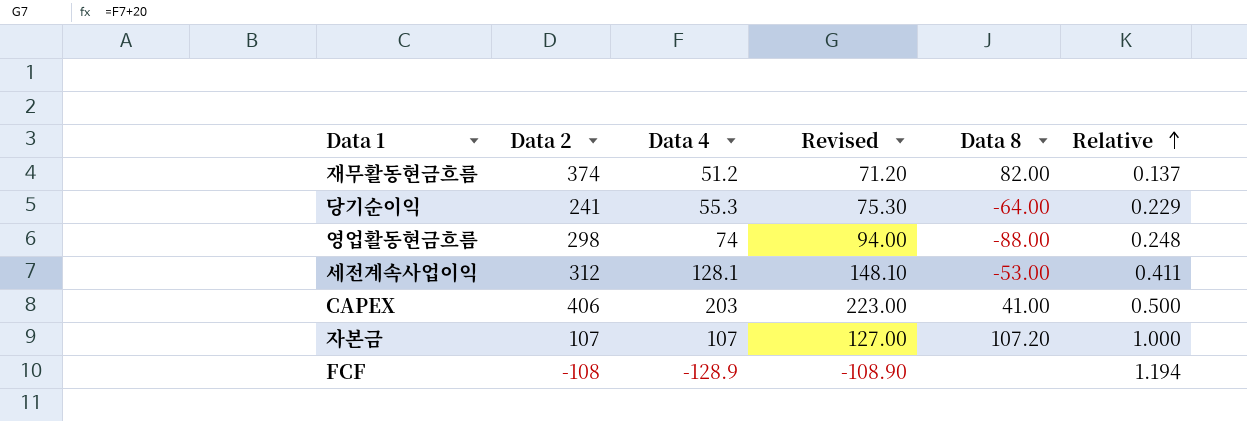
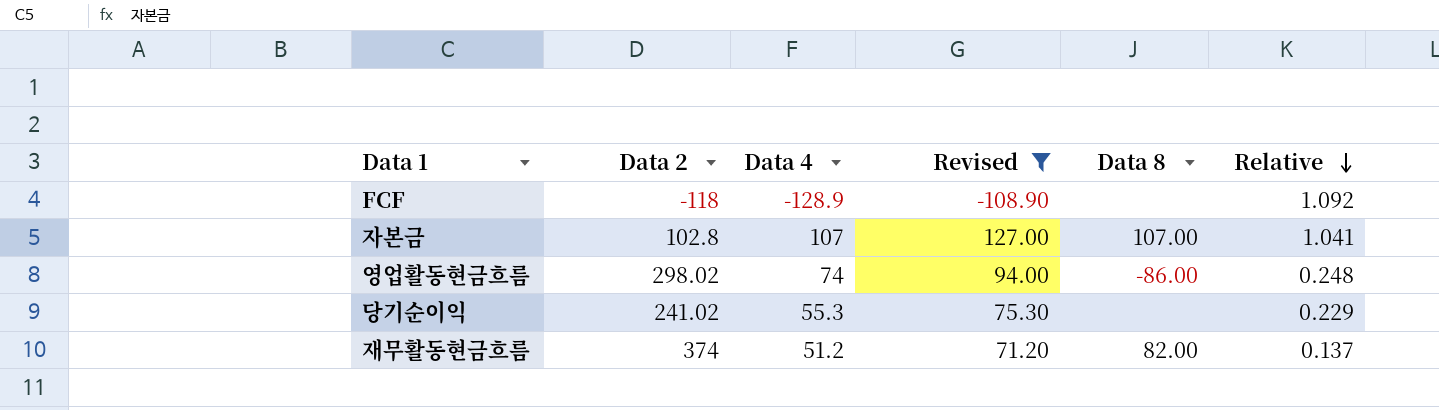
filter: none -> Revised <= 127.00
row order: Relative ascending -> Relative descending
FCF | Data 2: -108 -> -118
FCF | Relative: 1.194 -> 1.092
자본금 | Data 2: 107 -> 102.8
자본금 | Data 8: 107.20 -> 107.00
자본금 | Relative: 1.000 -> 1.041
영업활동현금흐름 | Data 2: 298 -> 298.02
영업활동현금흐름 | Data 8: -88.00 -> -86.00
당기순이익 | Data 2: 241 -> 241.02
당기순이익 | Data 8: -64.00 -> none

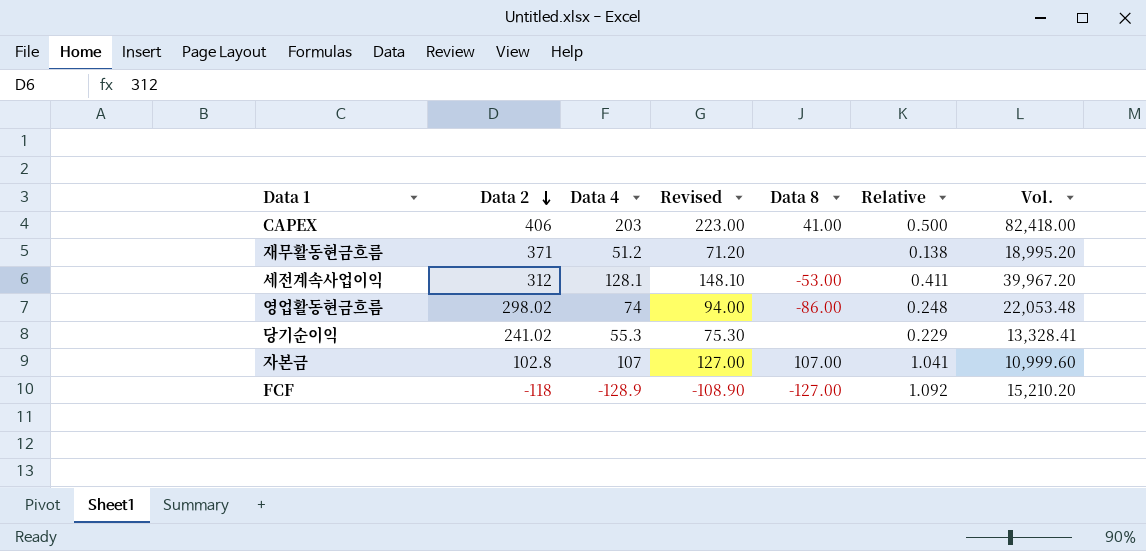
filter: Revised <= 127.00 -> none
row order: Relative descending -> Data 2 descending
column Vol. | formula: none -> [Data 2] * [Data 4]
재무활동현금흐름 | Data 2: 374 -> 371
재무활동현금흐름 | Data 8: 82.00 -> none
재무활동현금흐름 | Relative: 0.137 -> 0.138
FCF | Data 8: none -> -127.00

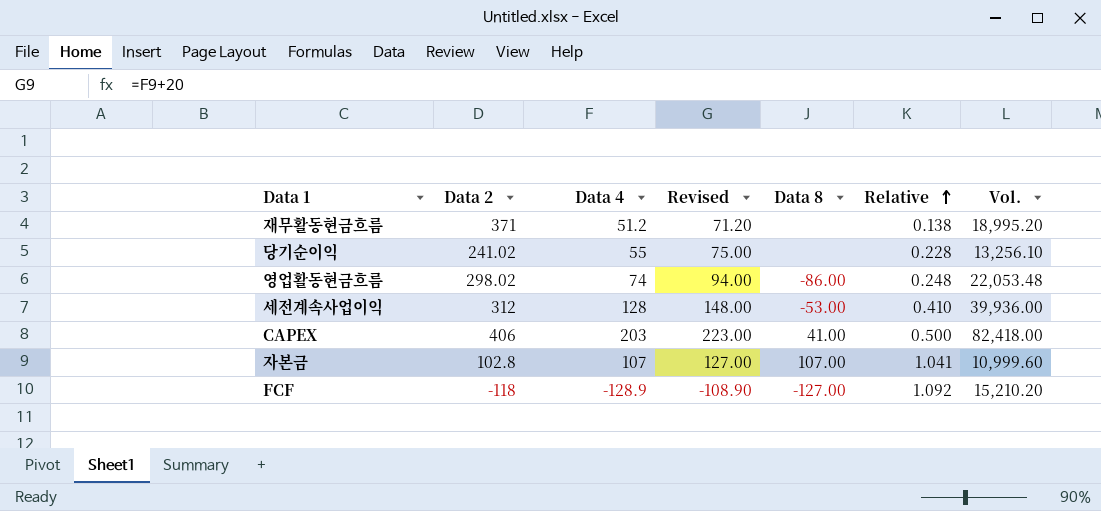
row order: Data 2 descending -> Relative ascending
당기순이익 | Data 4: 55.3 -> 55
당기순이익 | Revised: 75.30 -> 75.00
당기순이익 | Relative: 0.229 -> 0.228
당기순이익 | Vol.: 13,328.41 -> 13,256.10
세전계속사업이익 | Data 4: 128.1 -> 128
세전계속사업이익 | Revised: 148.10 -> 148.00
세전계속사업이익 | Relative: 0.411 -> 0.410
세전계속사업이익 | Vol.: 39,967.20 -> 39,936.00

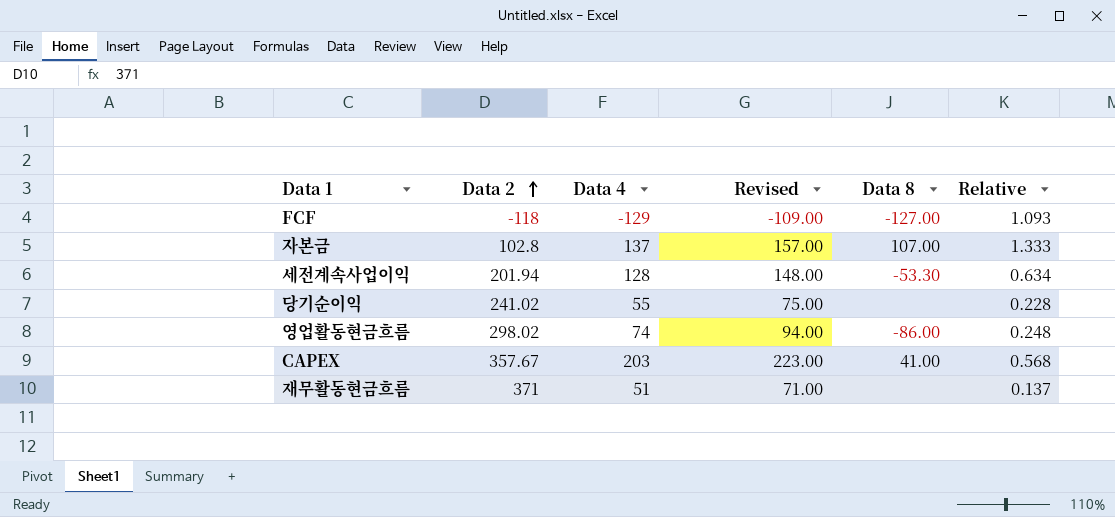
row order: Relative ascending -> Data 2 ascending
column Vol. | formula: [Data 2] * [Data 4] -> none
FCF | Data 4: -128.9 -> -129
FCF | Revised: -108.90 -> -109.00
FCF | Relative: 1.092 -> 1.093
자본금 | Data 4: 107 -> 137
자본금 | Revised: 127.00 -> 157.00
자본금 | Relative: 1.041 -> 1.333
세전계속사업이익 | Data 2: 312 -> 201.94
세전계속사업이익 | Data 8: -53.00 -> -53.30
세전계속사업이익 | Relative: 0.410 -> 0.634
CAPEX | Data 2: 406 -> 357.67
CAPEX | Relative: 0.500 -> 0.568
재무활동현금흐름 | Data 4: 51.2 -> 51
재무활동현금흐름 | Revised: 71.20 -> 71.00
재무활동현금흐름 | Relative: 0.138 -> 0.137

